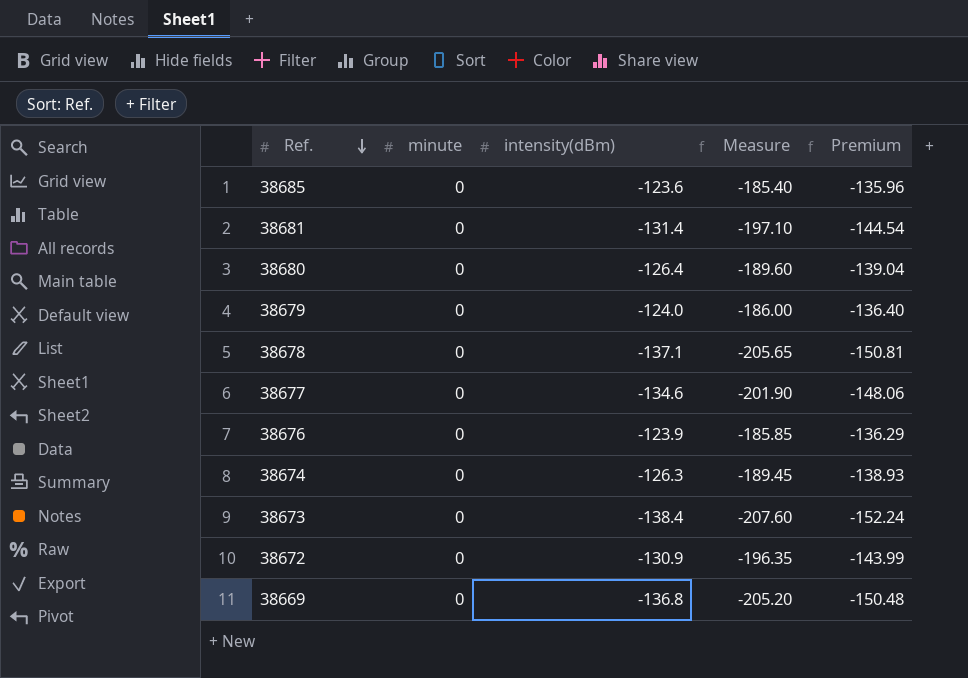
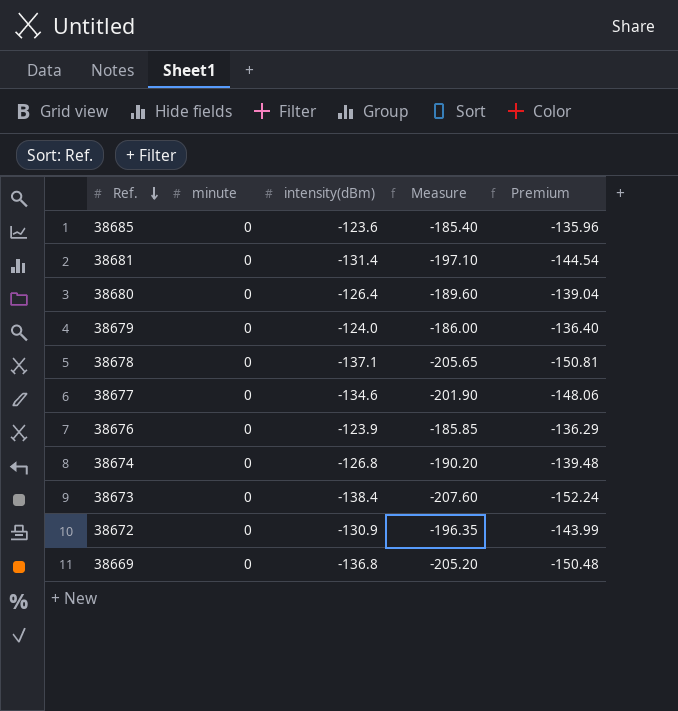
38674 | intensity(dBm): -126.3 -> -126.8
38674 | Measure: -189.45 -> -190.20
38674 | Premium: -138.93 -> -139.48

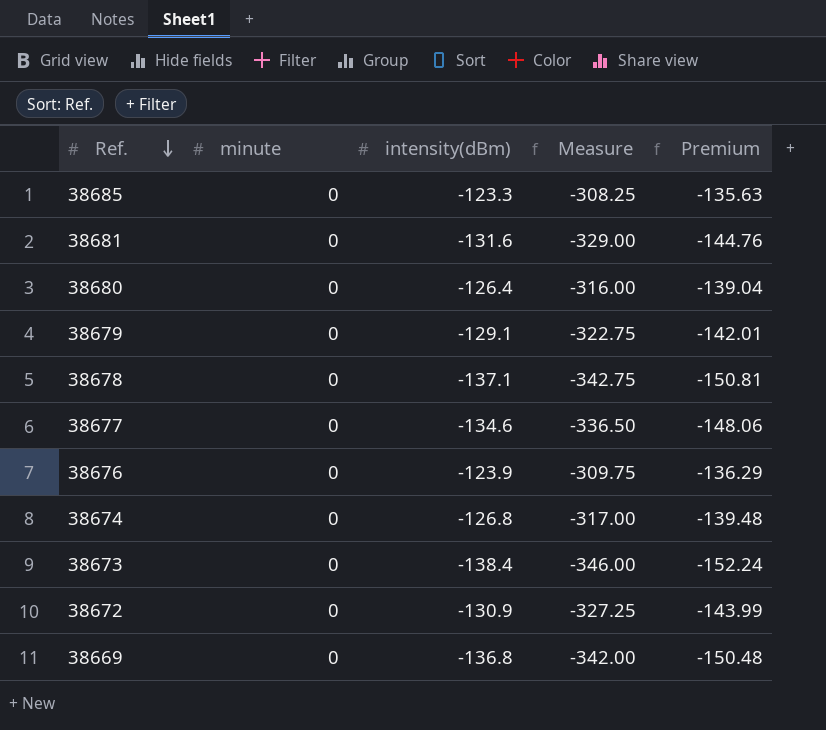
column Measure | formula: [intensity(dBm)] * 1.5 -> [intensity(dBm)] * 2.5
38685 | intensity(dBm): -123.6 -> -123.3
38685 | Premium: -135.96 -> -135.63
38681 | intensity(dBm): -131.4 -> -131.6
38681 | Premium: -144.54 -> -144.76
38679 | intensity(dBm): -124.0 -> -129.1
38679 | Premium: -136.40 -> -142.01

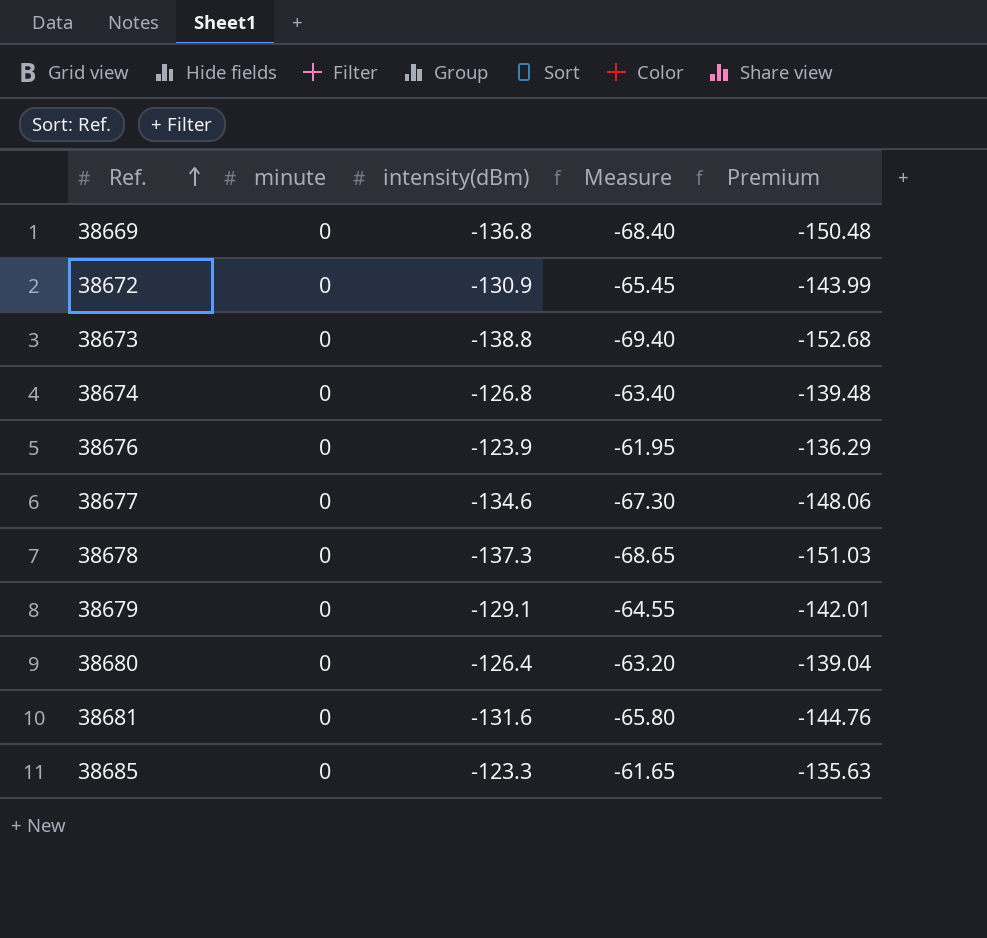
row order: Ref. descending -> Ref. ascending
column Measure | formula: [intensity(dBm)] * 2.5 -> [intensity(dBm)] * 0.5
38673 | intensity(dBm): -138.4 -> -138.8
38673 | Premium: -152.24 -> -152.68
38678 | intensity(dBm): -137.1 -> -137.3
38678 | Premium: -150.81 -> -151.03

